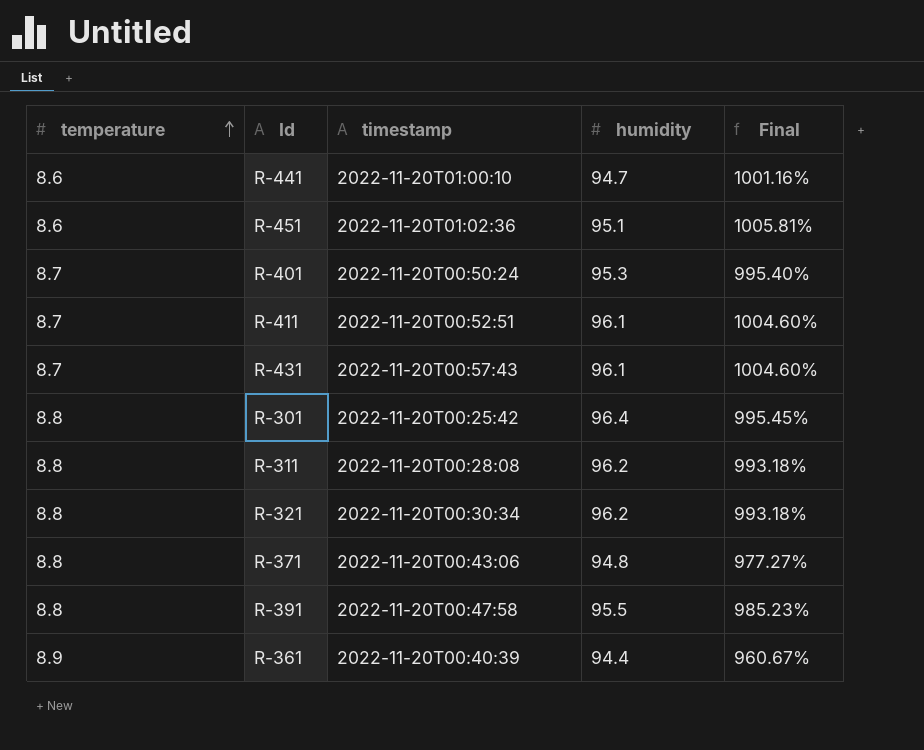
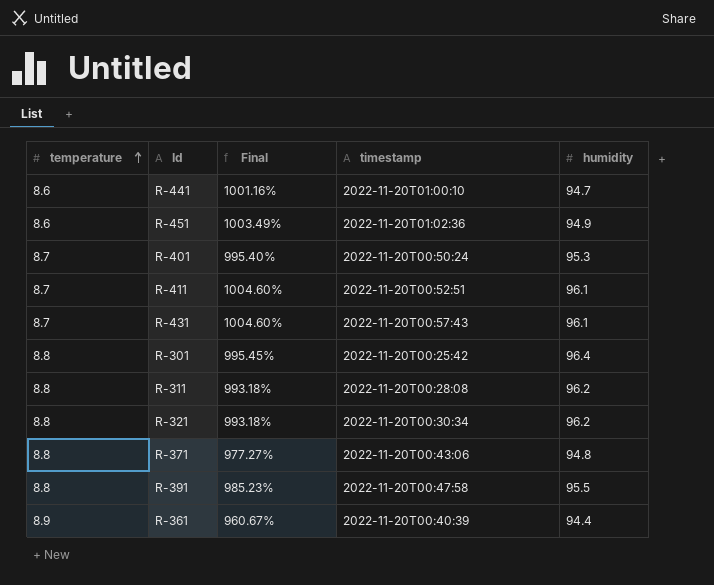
column Final | position: 5 -> 3
R-451 | Final: 1005.81% -> 1003.49%
R-451 | humidity: 95.1 -> 94.9

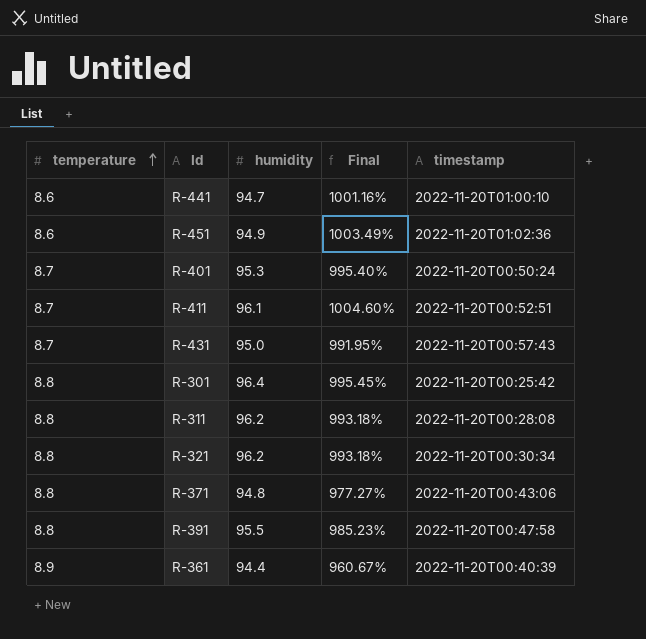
column humidity | position: 5 -> 3
R-431 | humidity: 96.1 -> 95.0
R-431 | Final: 1004.60% -> 991.95%

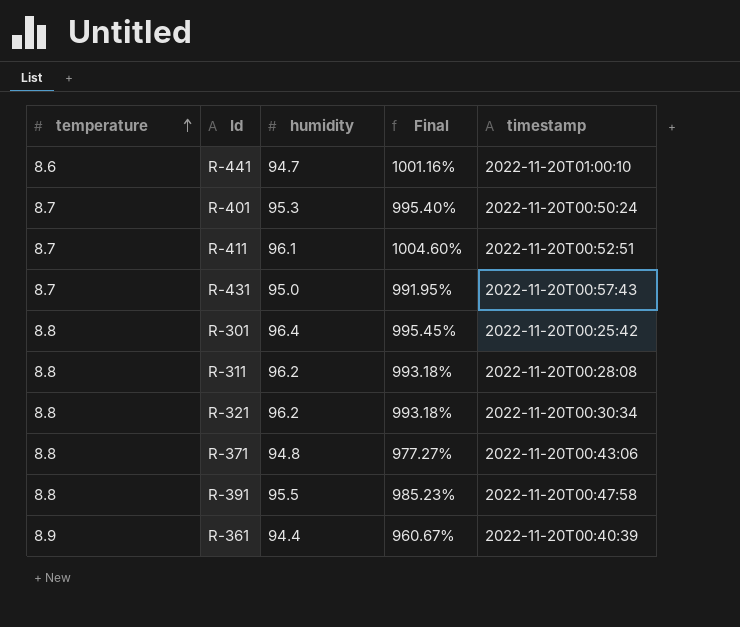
row R-451: 8.6 | 94.9 | 1003.49% | 2022-11-20T01:02:36 -> none

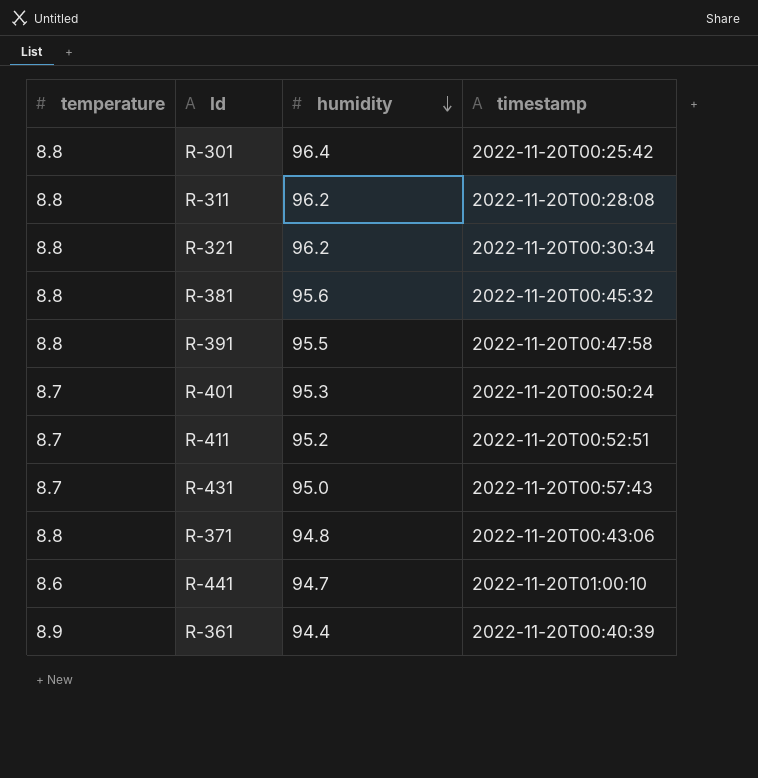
row order: temperature ascending -> humidity descending
column Final | formula: ([humidity] - [temperature]) / [temperature] -> none
row R-381: none -> 8.8 | 95.6 | 2022-11-20T00:45:32
R-411 | humidity: 96.1 -> 95.2

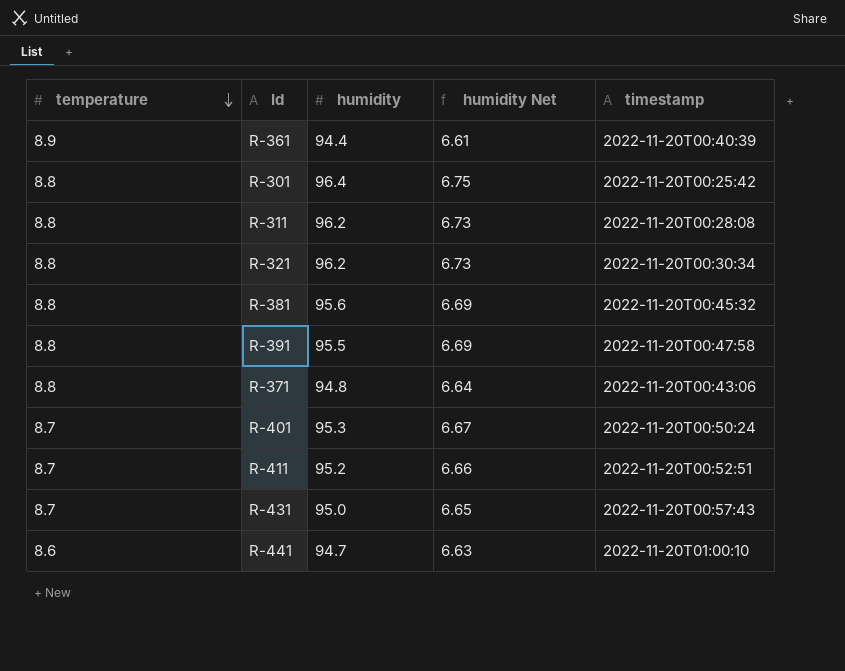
row order: humidity descending -> temperature descending
column humidity Net | formula: none -> [humidity] * 0.07

